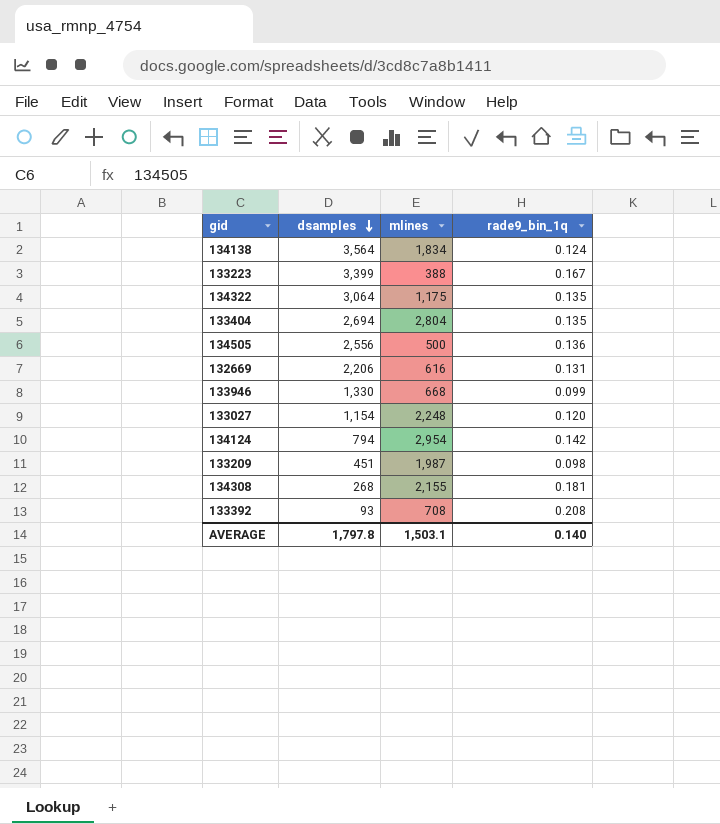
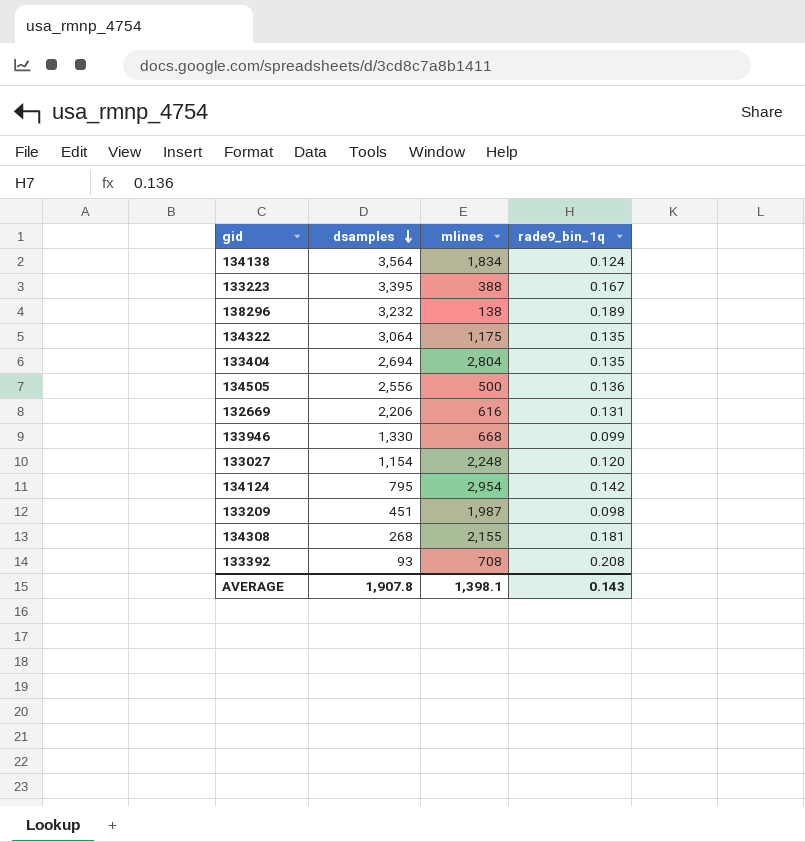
133223 | dsamples: 3,399 -> 3,395
row 138296: none -> 3,232 | 138 | 0.189
134124 | dsamples: 794 -> 795
AVERAGE | dsamples: 1,797.8 -> 1,907.8
AVERAGE | mlines: 1,503.1 -> 1,398.1
AVERAGE | rade9_bin_1q: 0.140 -> 0.143

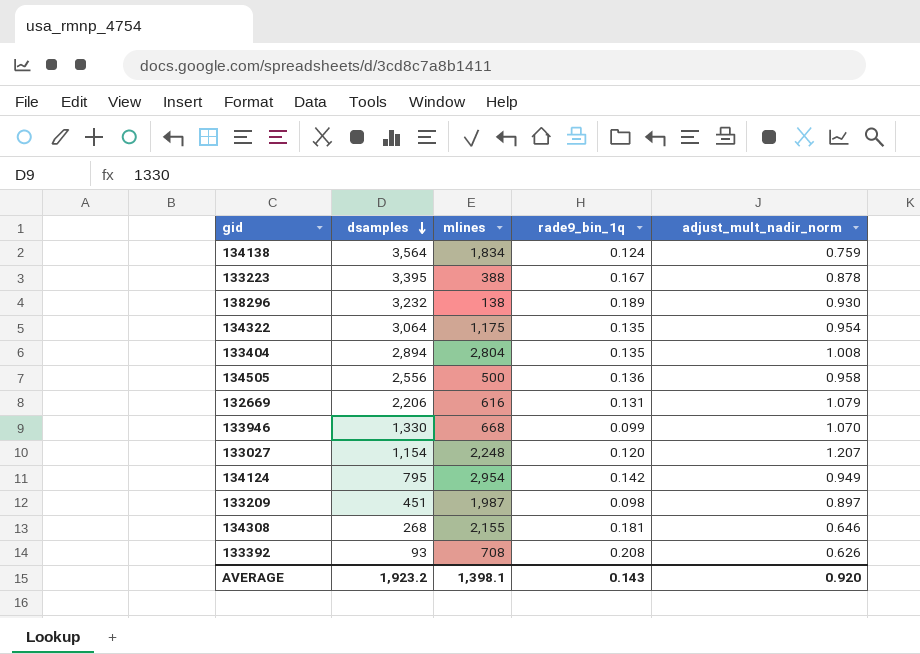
column adjust_mult_nadir_norm | position: none -> 5
133404 | dsamples: 2,694 -> 2,894
AVERAGE | dsamples: 1,907.8 -> 1,923.2

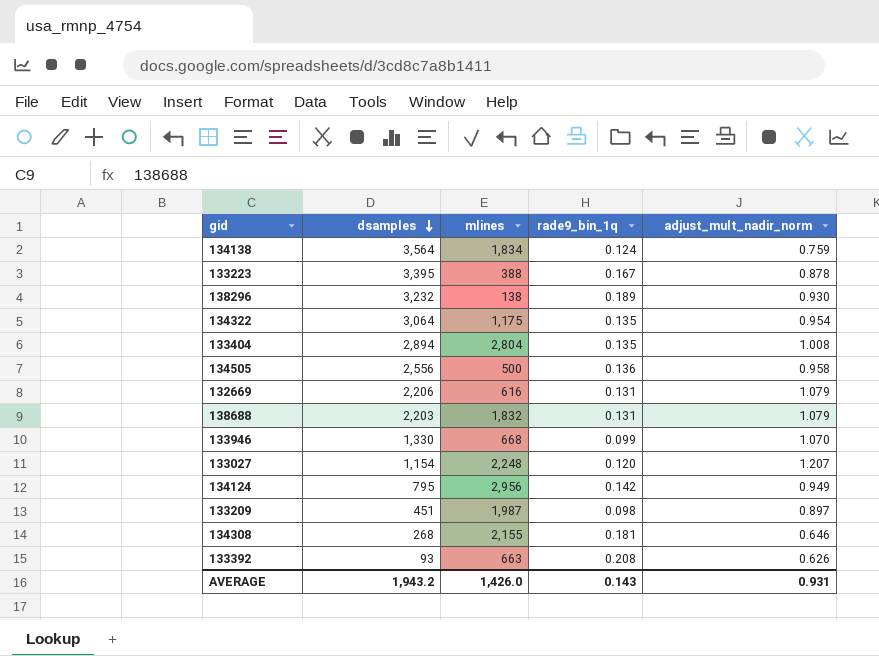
row 138688: none -> 2,203 | 1,832 | 0.131 | 1.079
134124 | mlines: 2,954 -> 2,956
133392 | mlines: 708 -> 663
AVERAGE | dsamples: 1,923.2 -> 1,943.2
AVERAGE | mlines: 1,398.1 -> 1,426.0
AVERAGE | adjust_mult_nadir_norm: 0.920 -> 0.931

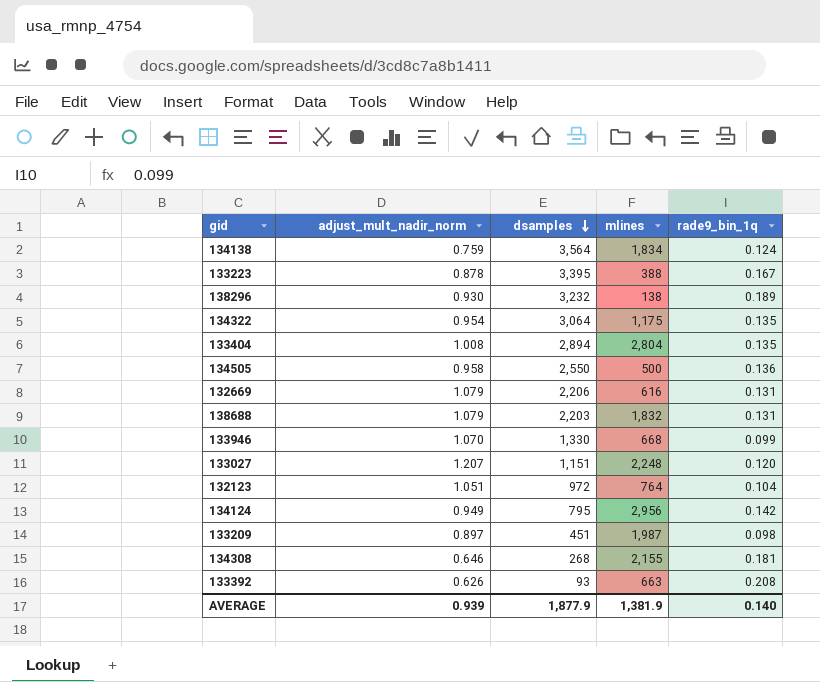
column adjust_mult_nadir_norm | position: 5 -> 2
134505 | dsamples: 2,556 -> 2,550
133027 | dsamples: 1,154 -> 1,151
row 132123: none -> 1.051 | 972 | 764 | 0.104
AVERAGE | adjust_mult_nadir_norm: 0.931 -> 0.939
AVERAGE | dsamples: 1,943.2 -> 1,877.9
AVERAGE | mlines: 1,426.0 -> 1,381.9
AVERAGE | rade9_bin_1q: 0.143 -> 0.140

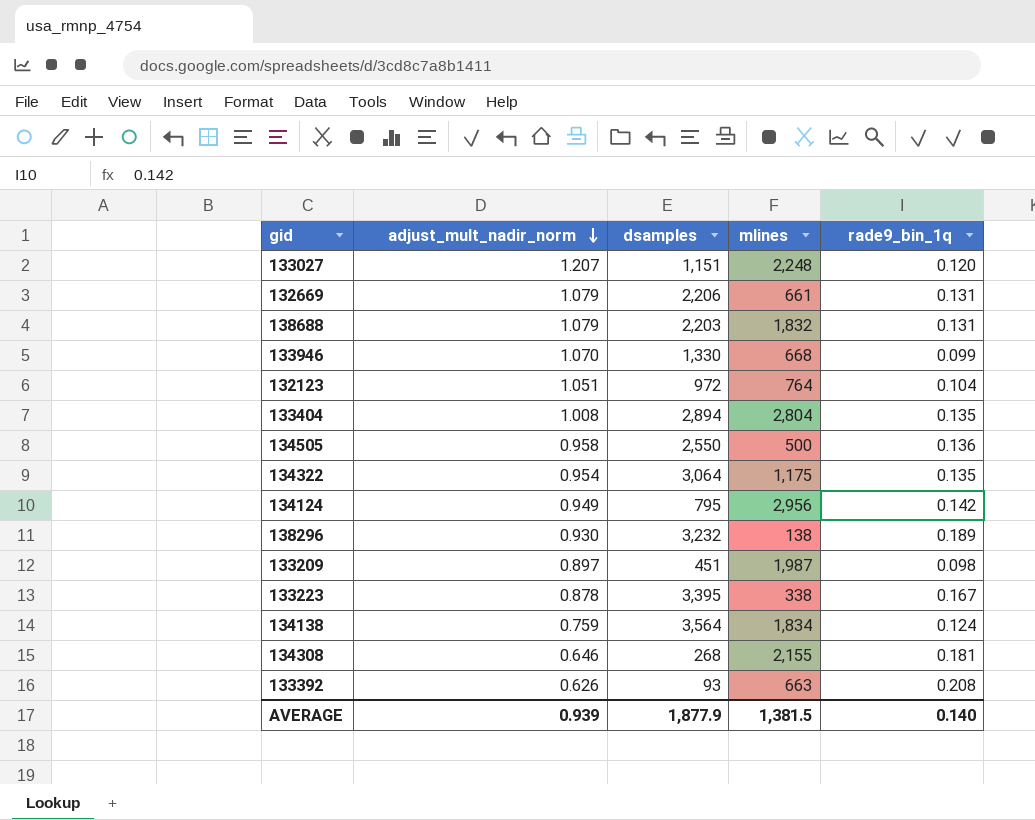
row order: dsamples descending -> adjust_mult_nadir_norm descending
132669 | mlines: 616 -> 661
133223 | mlines: 388 -> 338
AVERAGE | mlines: 1,381.9 -> 1,381.5

